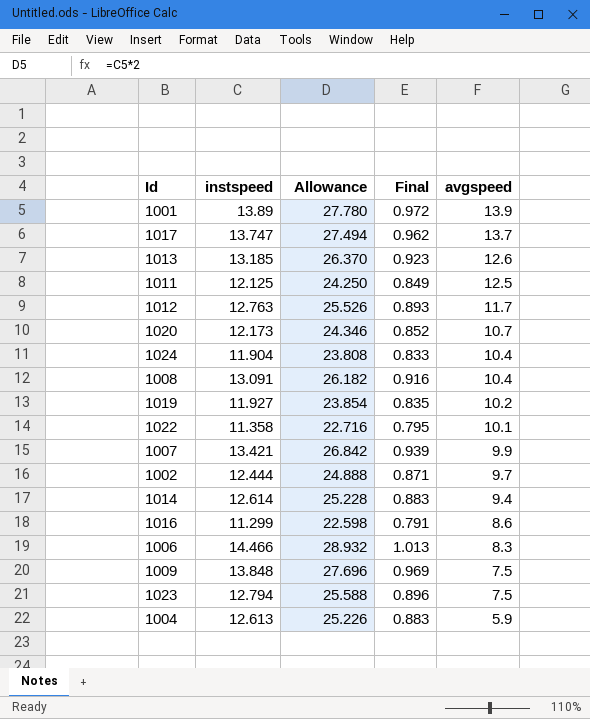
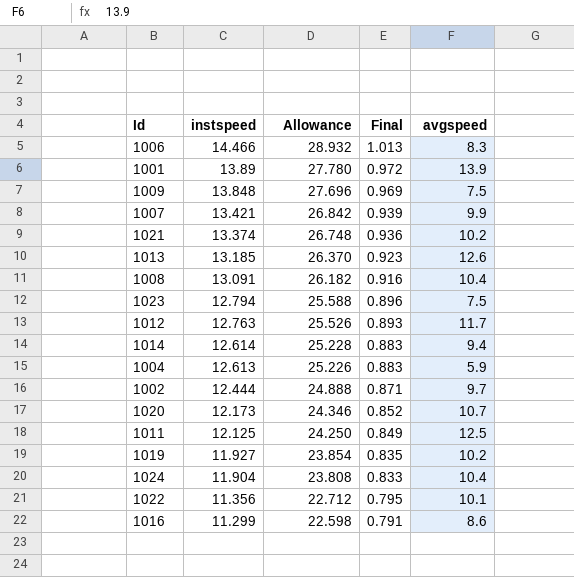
row order: avgspeed descending -> instspeed descending
row 1017: 13.747 | 27.494 | 0.962 | 13.7 -> none
row 1021: none -> 13.374 | 26.748 | 0.936 | 10.2
1022 | instspeed: 11.358 -> 11.356
1022 | Allowance: 22.716 -> 22.712

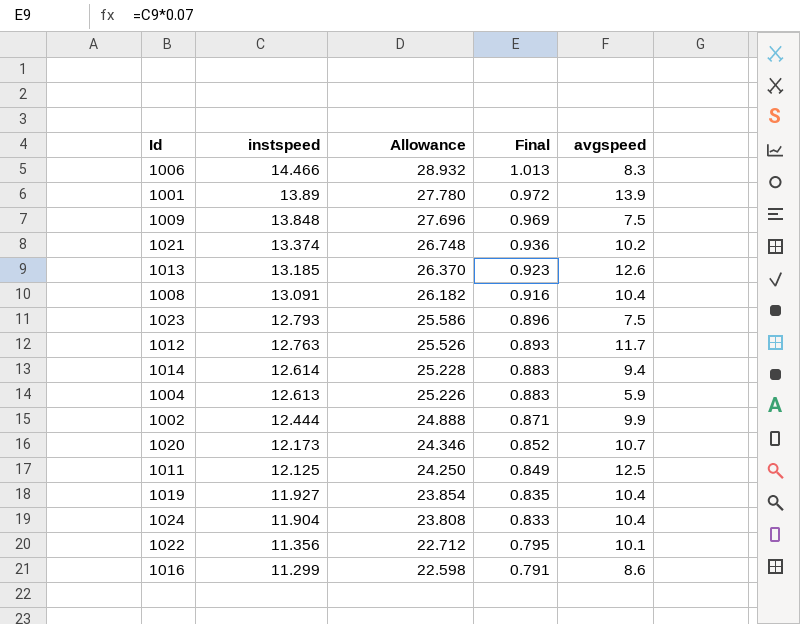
row 1007: 13.421 | 26.842 | 0.939 | 9.9 -> none
1023 | instspeed: 12.794 -> 12.793
1023 | Allowance: 25.588 -> 25.586
1002 | avgspeed: 9.7 -> 9.9
1019 | avgspeed: 10.2 -> 10.4

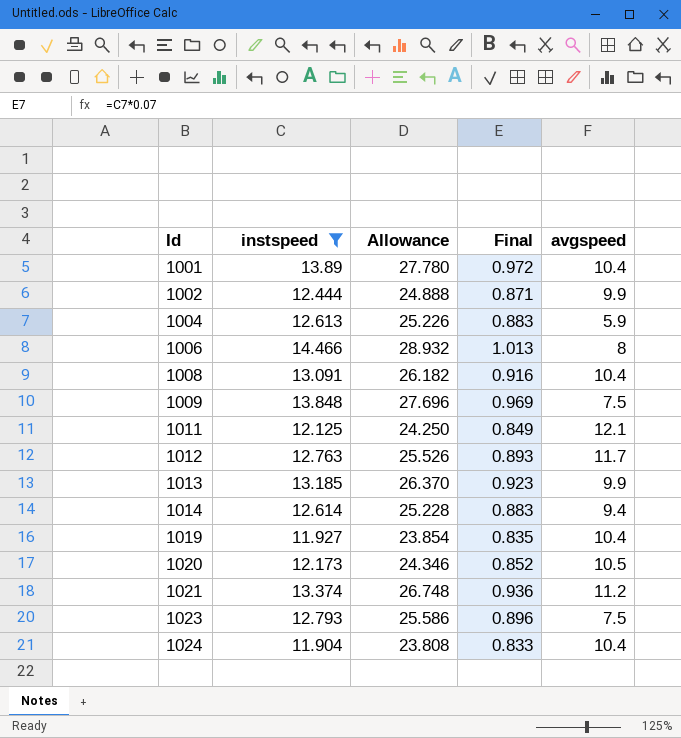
filter: none -> instspeed >= 11.904
row order: instspeed descending -> Id ascending
1001 | avgspeed: 13.9 -> 10.4
1006 | avgspeed: 8.3 -> 8
1011 | avgspeed: 12.5 -> 12.1
1013 | avgspeed: 12.6 -> 9.9
1020 | avgspeed: 10.7 -> 10.5
1021 | avgspeed: 10.2 -> 11.2

